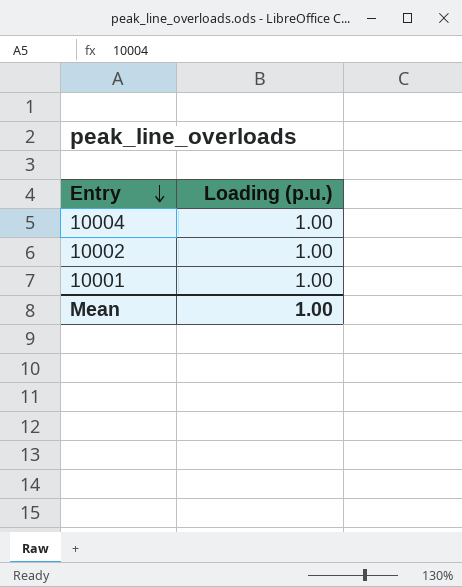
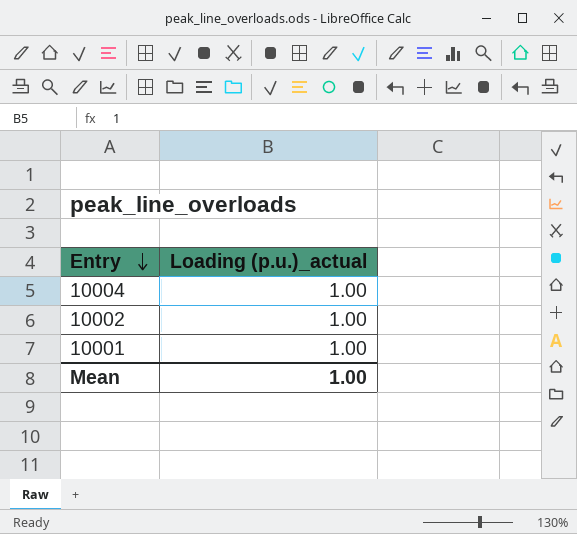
column name: Loading (p.u.) -> Loading (p.u.)_actual

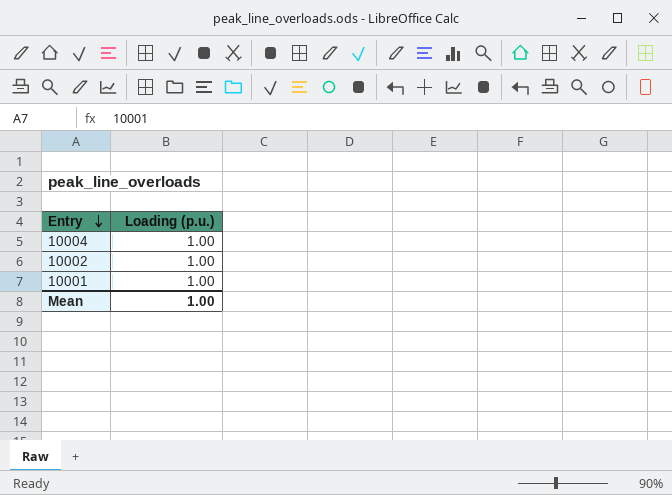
column name: Loading (p.u.)_actual -> Loading (p.u.)

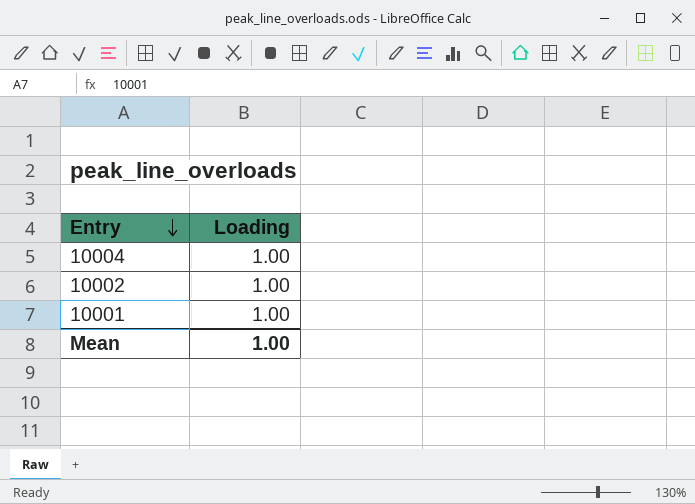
column name: Loading (p.u.) -> Loading

